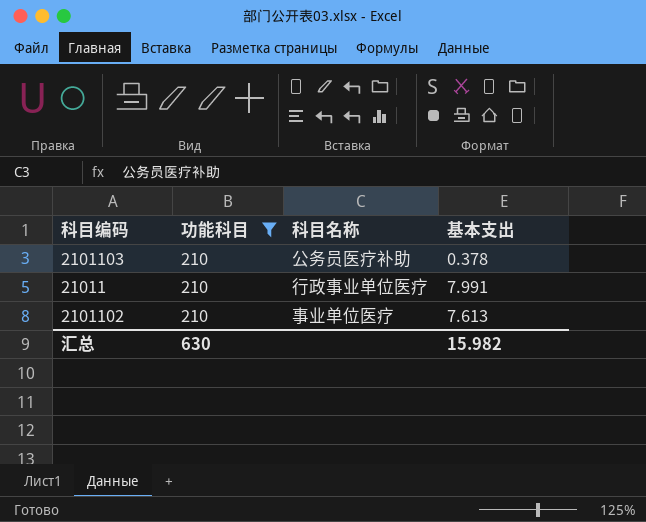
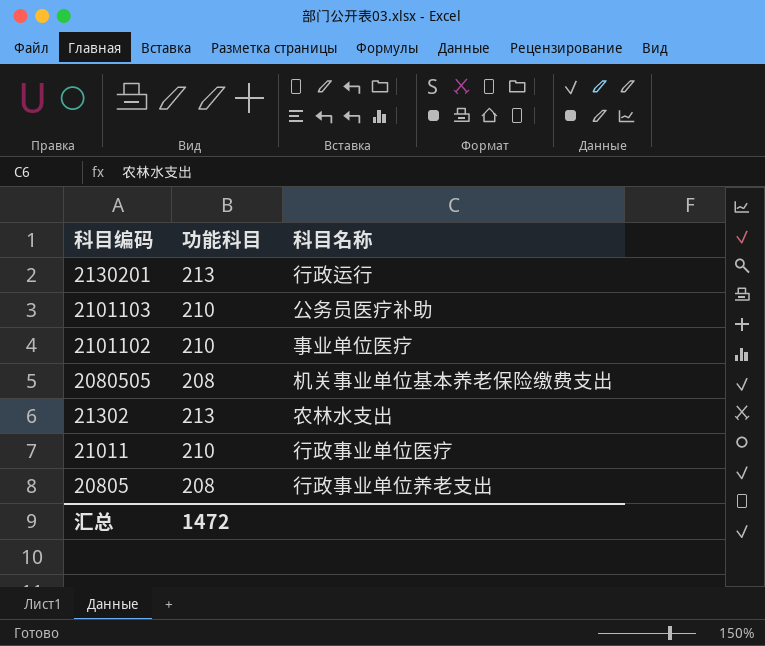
filter: 功能科目 = 210 -> none
row order: none -> 科目编码 descending
column 基本支出 | position: 4 -> none
汇总 | 功能科目: 630 -> 1472

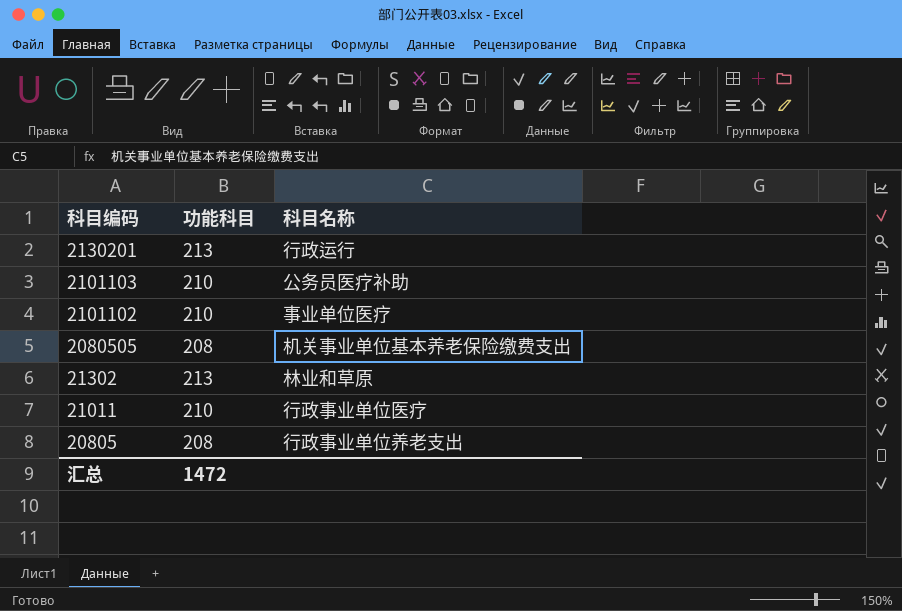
21302 | 科目名称: 农林水支出 -> 林业和草原

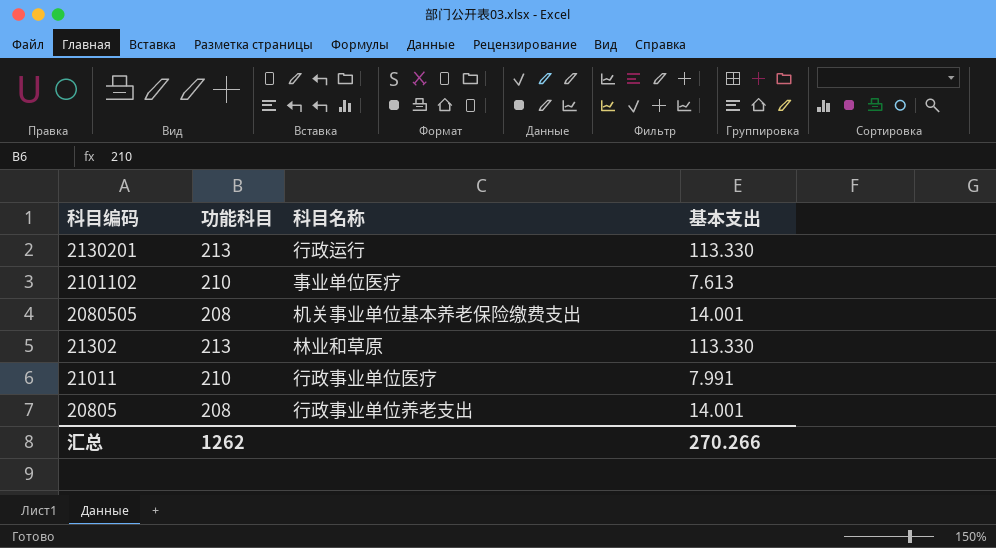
column 基本支出 | position: none -> 4
row 2101103: 210 | 公务员医疗补助 -> none
汇总 | 功能科目: 1472 -> 1262

